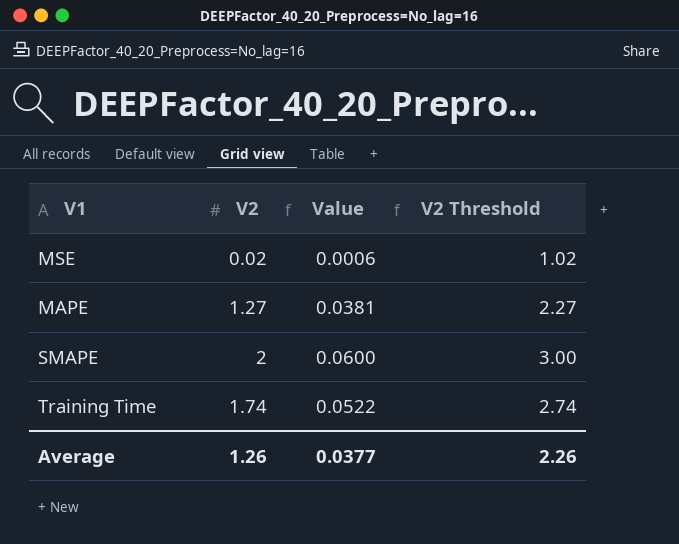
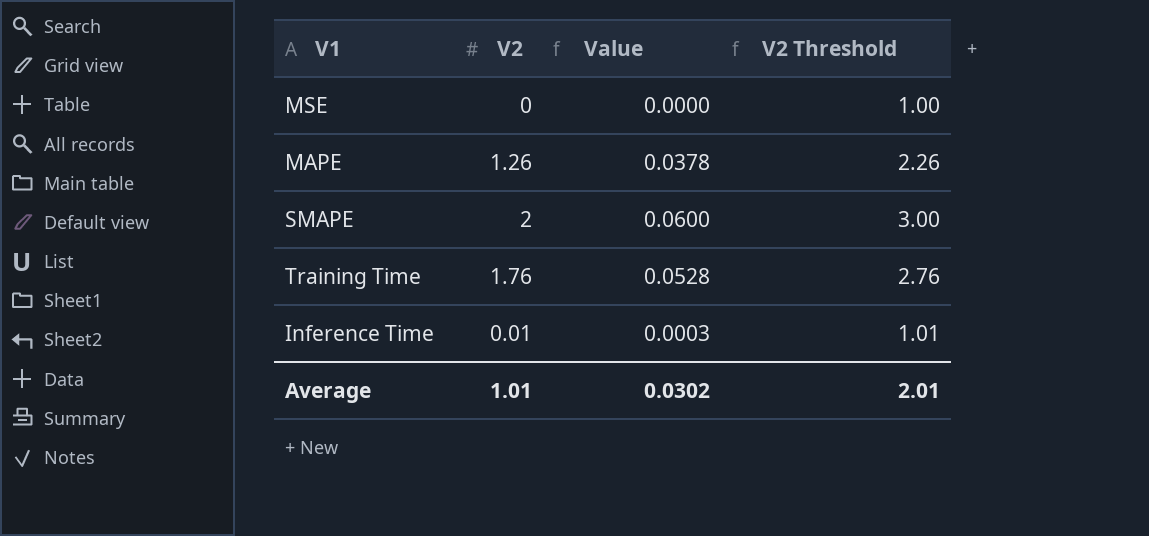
MSE | V2: 0.02 -> 0
MSE | Value: 0.0006 -> 0.0000
MSE | V2 Threshold: 1.02 -> 1.00
MAPE | V2: 1.27 -> 1.26
MAPE | Value: 0.0381 -> 0.0378
MAPE | V2 Threshold: 2.27 -> 2.26
Training Time | V2: 1.74 -> 1.76
Training Time | Value: 0.0522 -> 0.0528
Training Time | V2 Threshold: 2.74 -> 2.76
row Inference Time: none -> 0.01 | 0.0003 | 1.01
Average | V2: 1.26 -> 1.01
Average | Value: 0.0377 -> 0.0302
Average | V2 Threshold: 2.26 -> 2.01

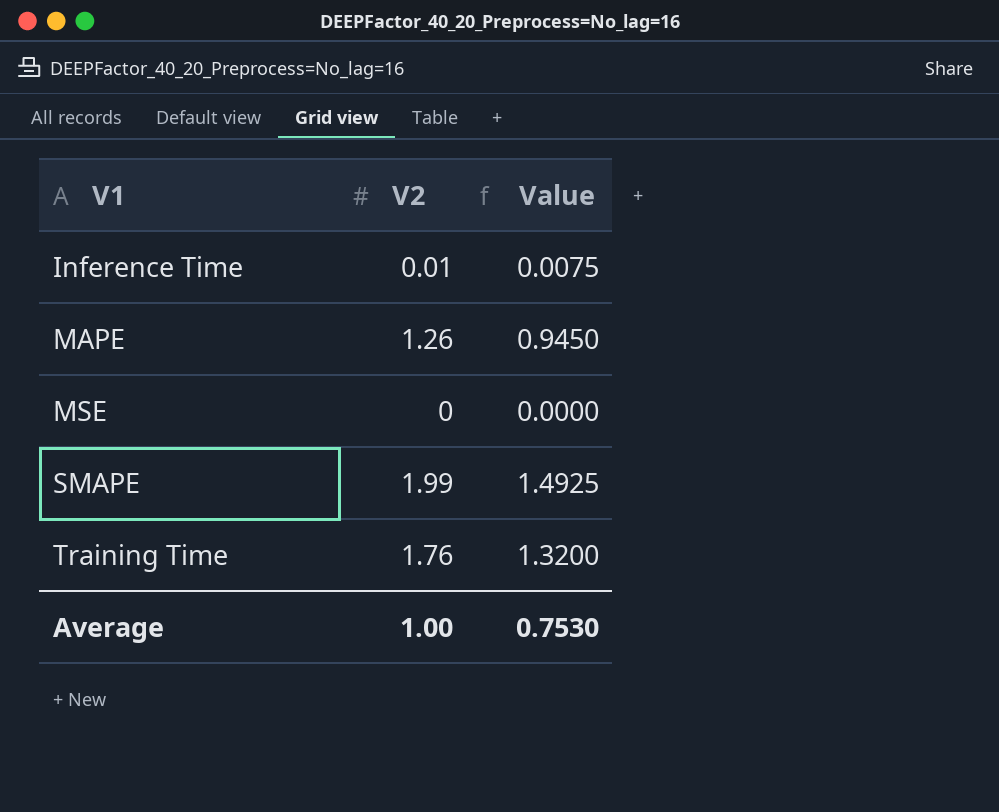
row order: none -> V1 ascending
column V2 Threshold | formula: [V2] + 1 -> none
column Value | formula: [V2] * 0.03 -> [V2] * 0.75
SMAPE | V2: 2 -> 1.99
Average | V2: 1.01 -> 1.00
Average | Value: 0.0302 -> 0.7530

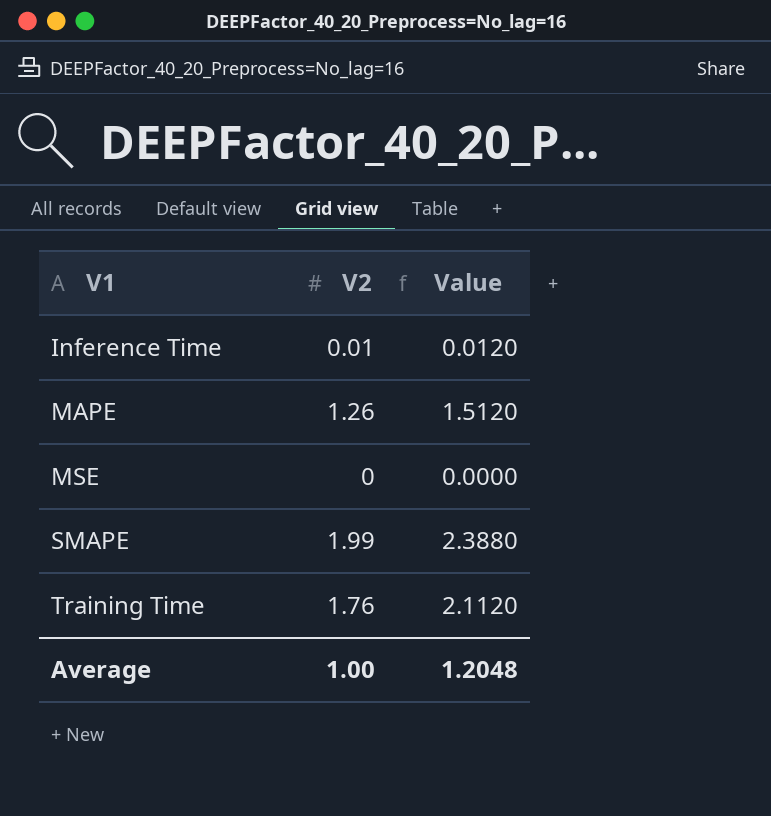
column Value | formula: [V2] * 0.75 -> [V2] * 1.2
Average | Value: 0.7530 -> 1.2048

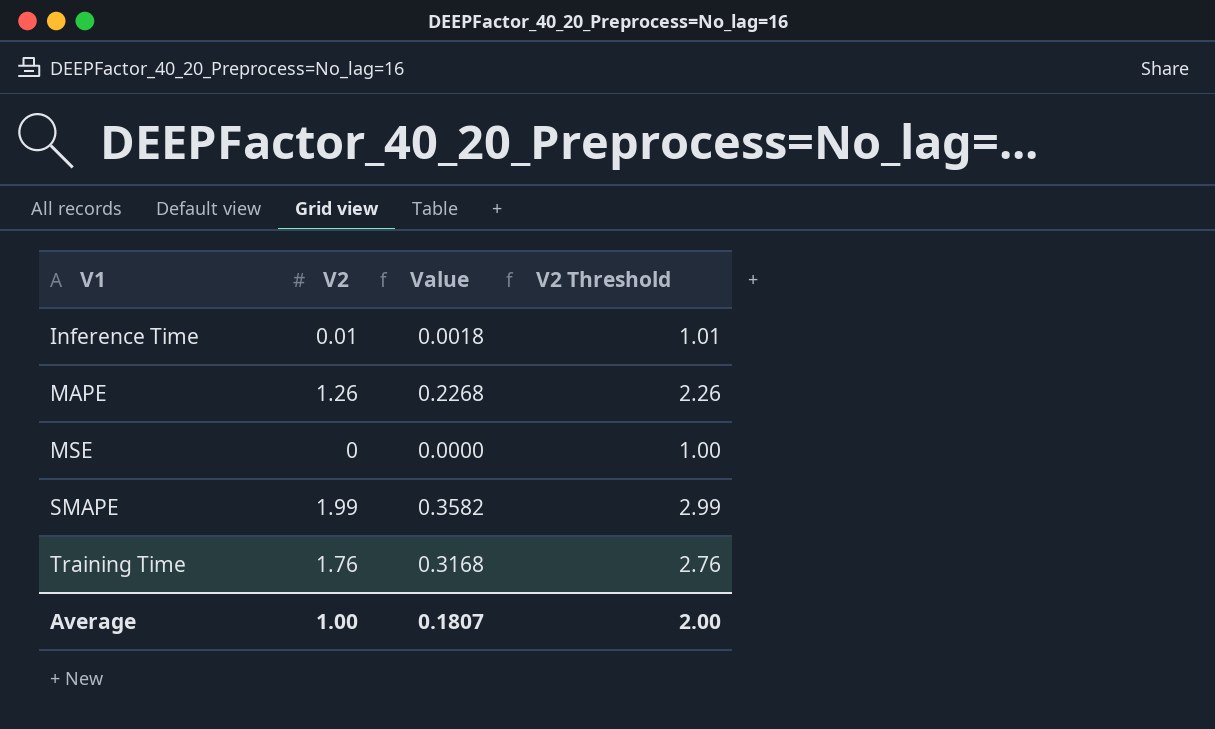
column Value | formula: [V2] * 1.2 -> [V2] * 0.18
column V2 Threshold | formula: none -> [V2] + 1
Average | Value: 1.2048 -> 0.1807

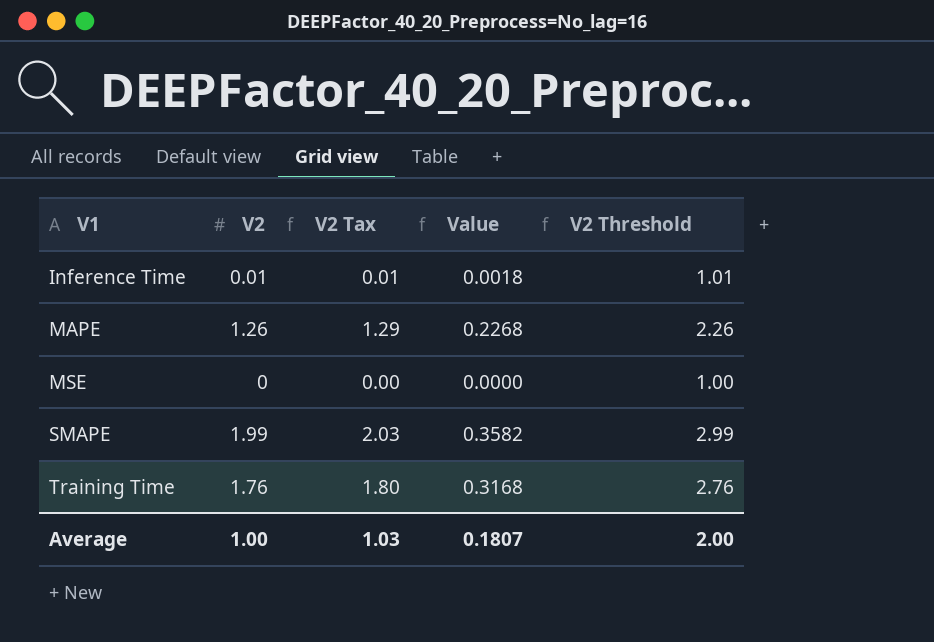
column V2 Tax | formula: none -> [V2] * 1.02

